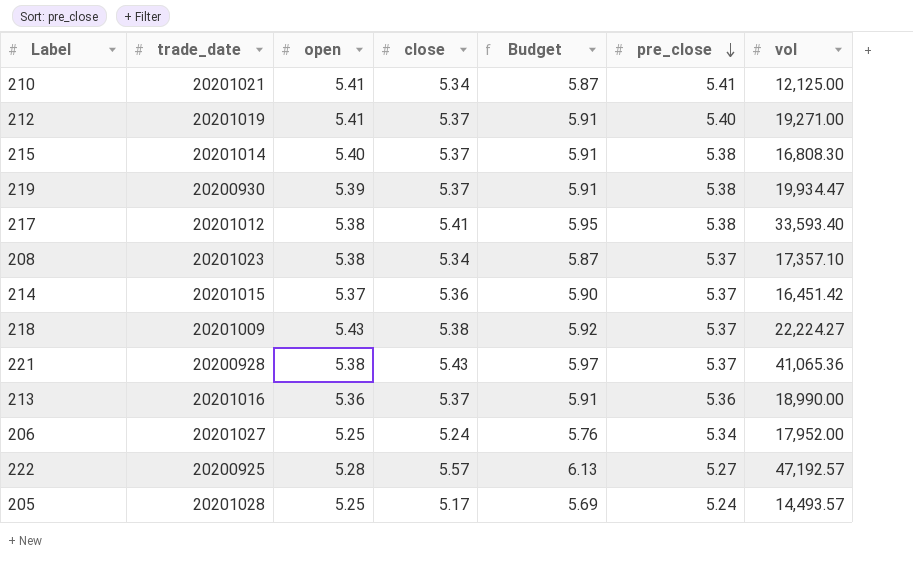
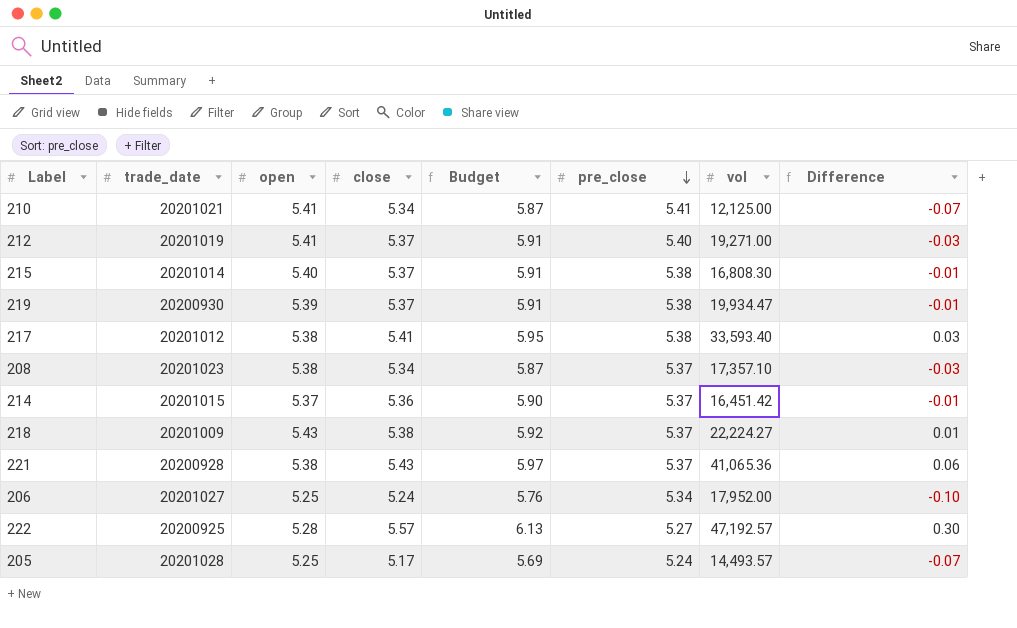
column Difference | formula: none -> [close] - [pre_close]
row 213: 20201016 | 5.36 | 5.37 | 5.91 | 5.36 | 18,990.00 -> none

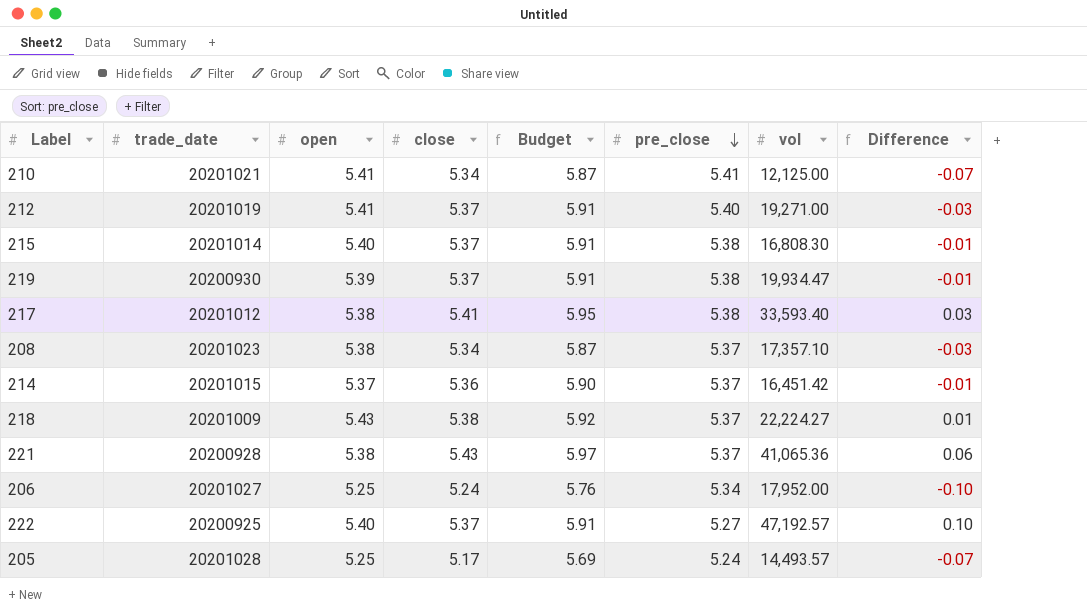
222 | open: 5.28 -> 5.40
222 | close: 5.57 -> 5.37
222 | Budget: 6.13 -> 5.91
222 | Difference: 0.30 -> 0.10

